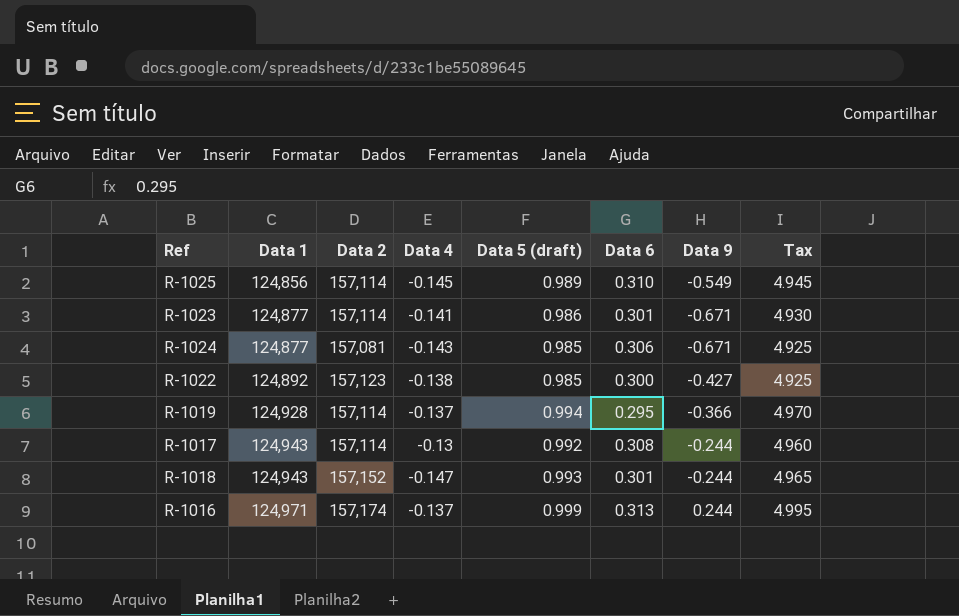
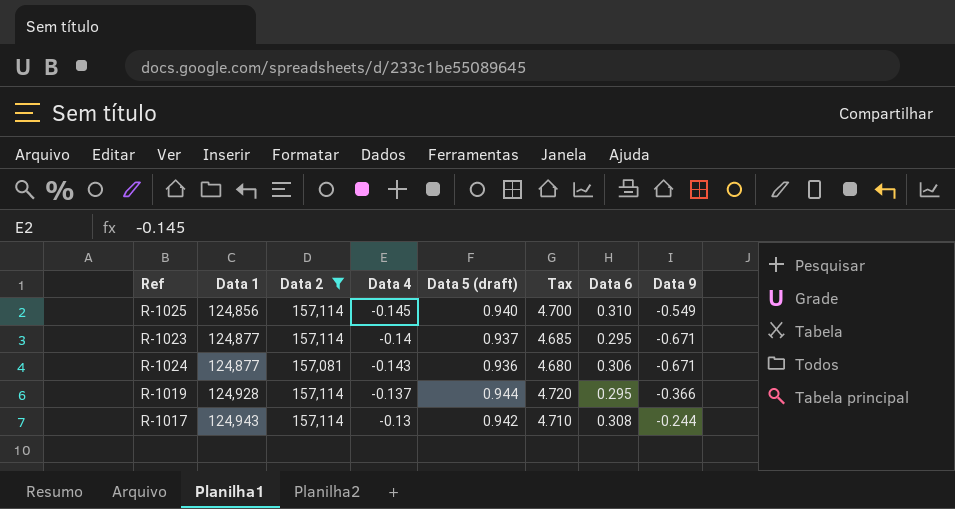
filter: none -> Data 2 <= 157,114
column Tax | position: 8 -> 6
R-1025 | Data 5 (draft): 0.989 -> 0.940
R-1025 | Tax: 4.945 -> 4.700
R-1023 | Data 4: -0.141 -> -0.14
R-1023 | Data 5 (draft): 0.986 -> 0.937
R-1023 | Tax: 4.930 -> 4.685
R-1023 | Data 6: 0.301 -> 0.295
R-1024 | Data 5 (draft): 0.985 -> 0.936
R-1024 | Tax: 4.925 -> 4.680
R-1019 | Data 5 (draft): 0.994 -> 0.944
R-1019 | Tax: 4.970 -> 4.720
R-1017 | Data 5 (draft): 0.992 -> 0.942
R-1017 | Tax: 4.960 -> 4.710

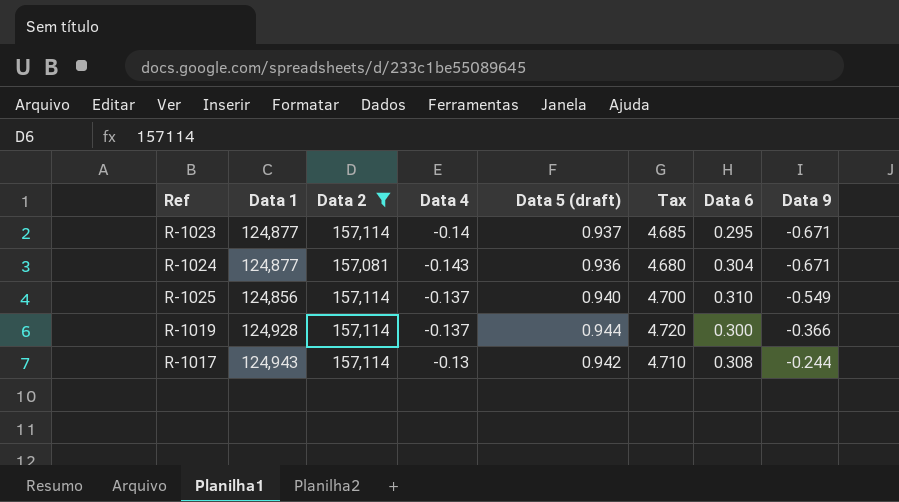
row order: Data 1 ascending -> Data 9 ascending
R-1024 | Data 6: 0.306 -> 0.304
R-1025 | Data 4: -0.145 -> -0.137
R-1019 | Data 6: 0.295 -> 0.300

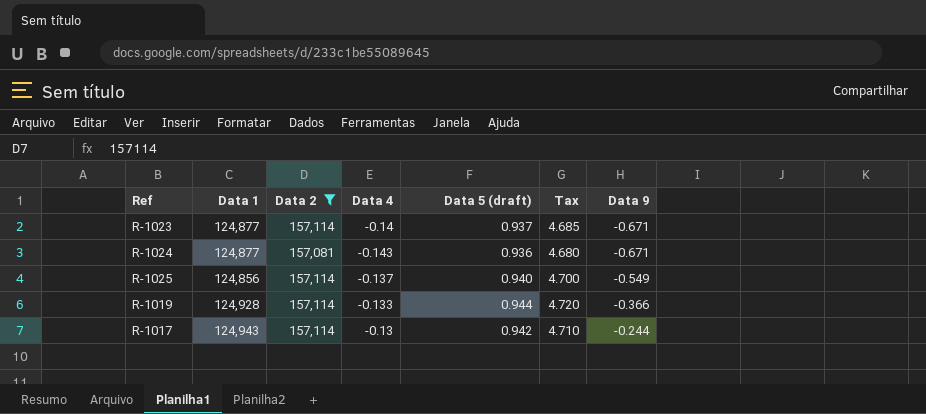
column Data 6 | position: 7 -> none
R-1019 | Data 4: -0.137 -> -0.133

